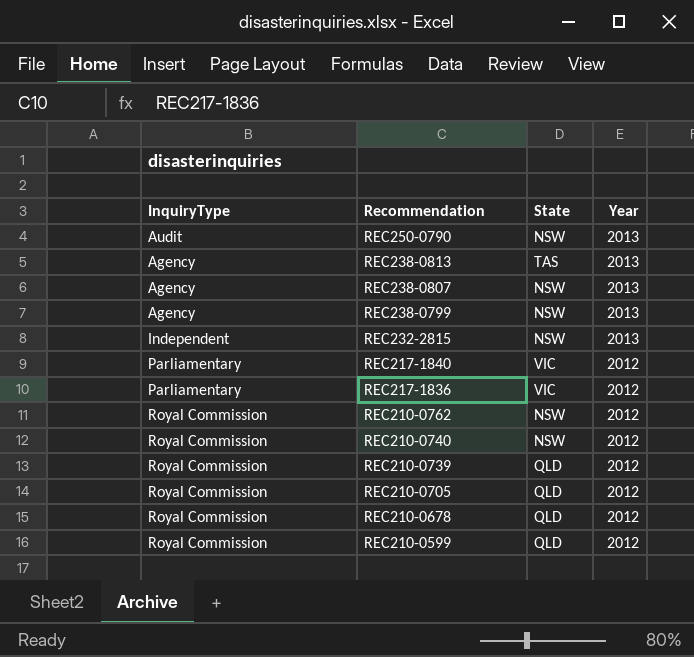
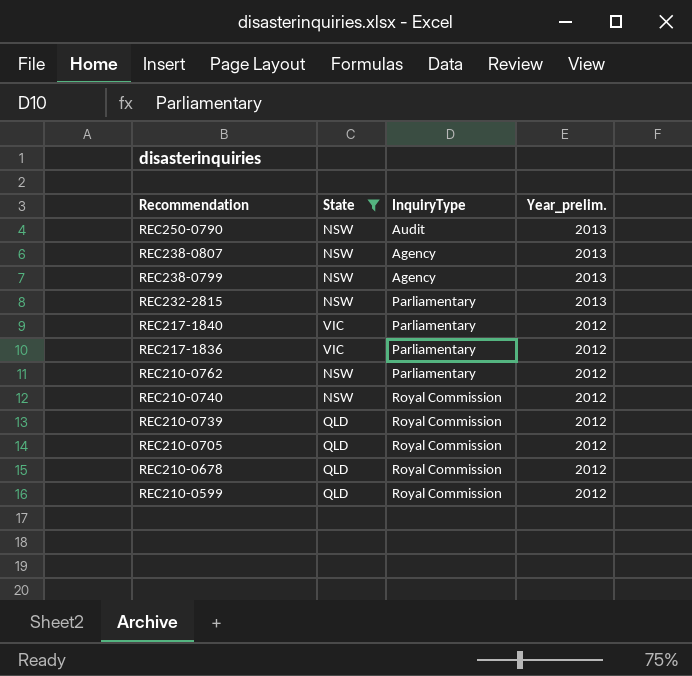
filter: none -> State != TAS
column InquiryType | position: 1 -> 3
column name: Year -> Year_prelim.
REC232-2815 | InquiryType: Independent -> Parliamentary
REC210-0762 | InquiryType: Royal Commission -> Parliamentary

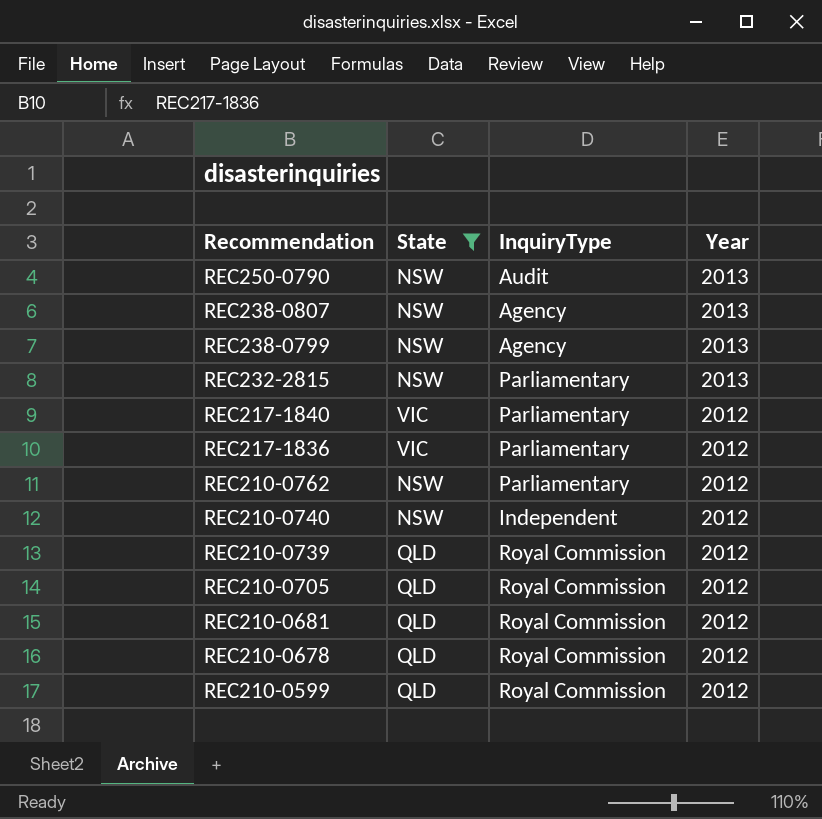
column name: Year_prelim. -> Year
REC210-0740 | InquiryType: Royal Commission -> Independent
row REC210-0681: none -> QLD | Royal Commission | 2012

